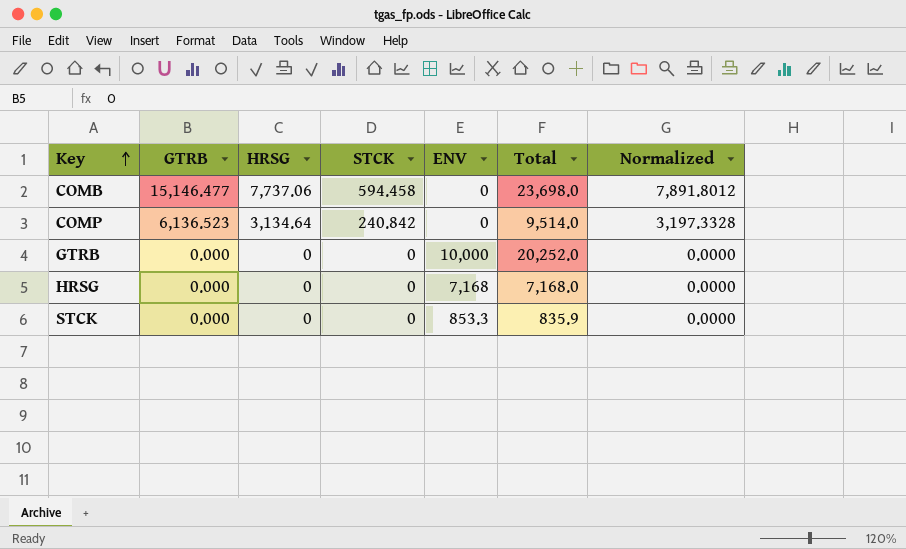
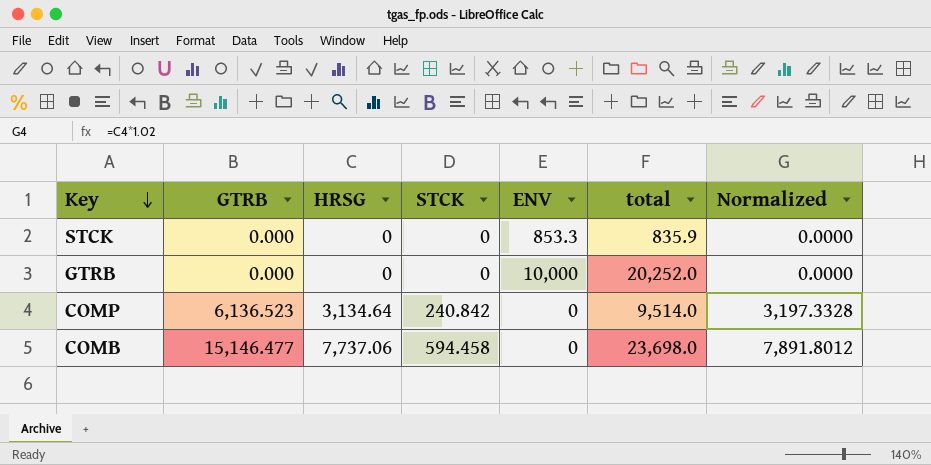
row order: Key ascending -> Key descending
column name: Total -> total
row HRSG: 0.000 | 0 | 0 | 7,168 | 7,168.0 | 0.0000 -> none

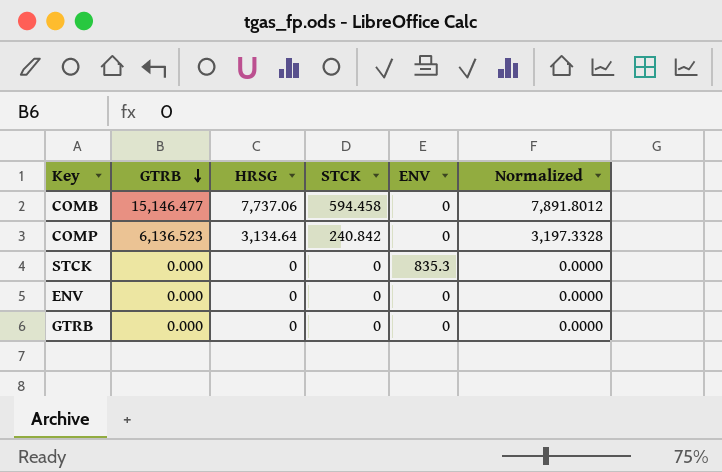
row order: Key descending -> GTRB descending
column total | position: 6 -> none
STCK | ENV: 853.3 -> 835.3
row ENV: none -> 0.000 | 0 | 0 | 0 | 0.0000
GTRB | ENV: 10,000 -> 0

